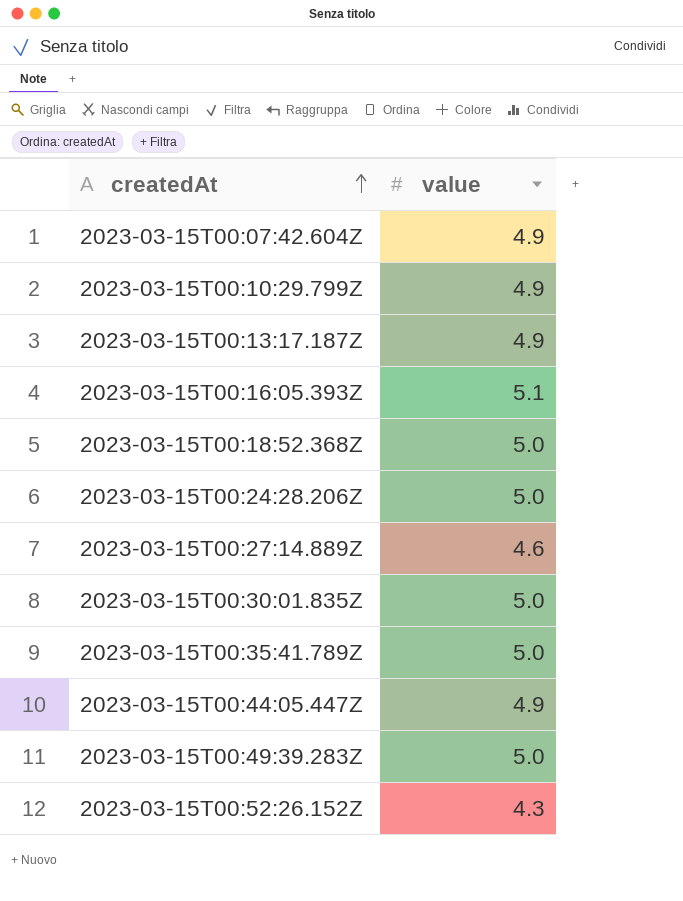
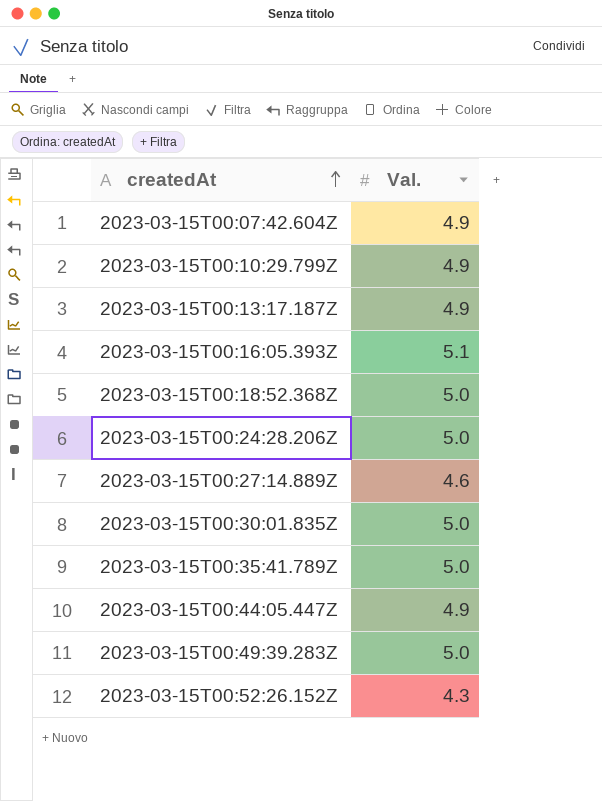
column name: value -> Val.

